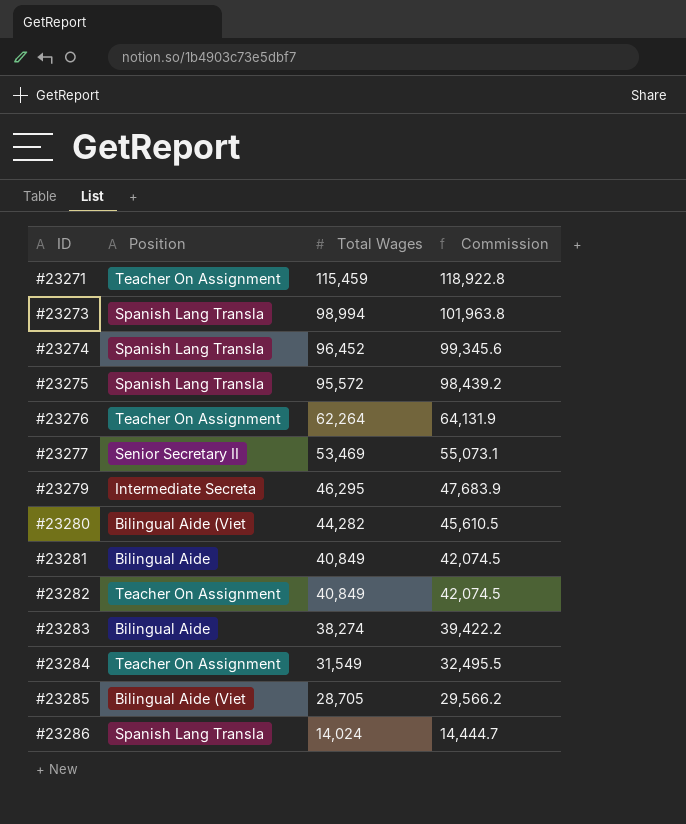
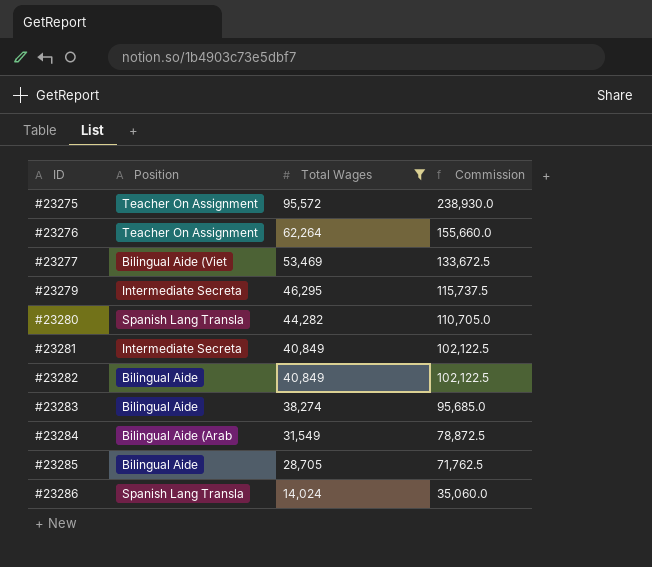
filter: none -> Total Wages <= 95,572
column Commission | formula: [Total Wages] * 1.03 -> [Total Wages] * 2.5
#23275 | Position: Spanish Lang Transla -> Teacher On Assignment
#23277 | Position: Senior Secretary II -> Bilingual Aide (Viet
#23280 | Position: Bilingual Aide (Viet -> Spanish Lang Transla
#23281 | Position: Bilingual Aide -> Intermediate Secreta
#23282 | Position: Teacher On Assignment -> Bilingual Aide
#23284 | Position: Teacher On Assignment -> Bilingual Aide (Arab
#23285 | Position: Bilingual Aide (Viet -> Bilingual Aide

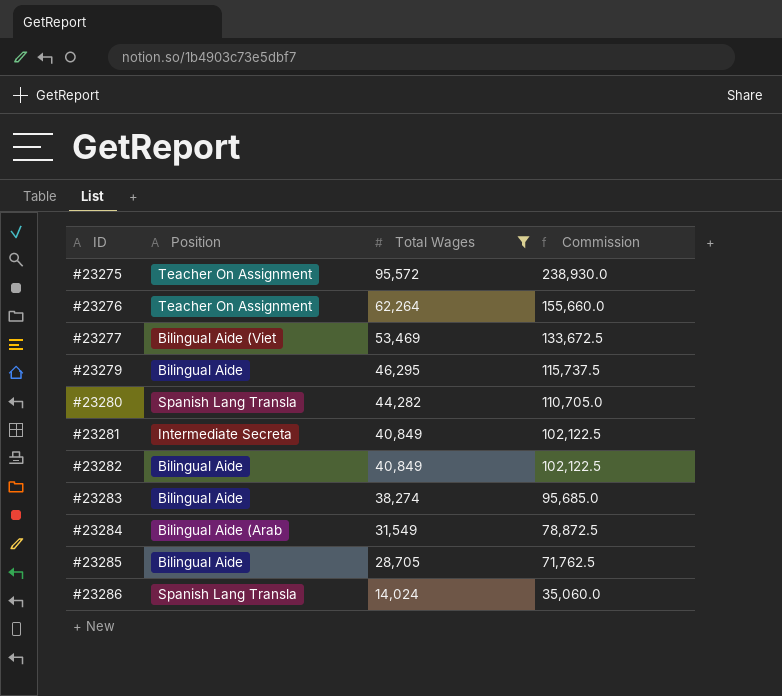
#23279 | Position: Intermediate Secreta -> Bilingual Aide

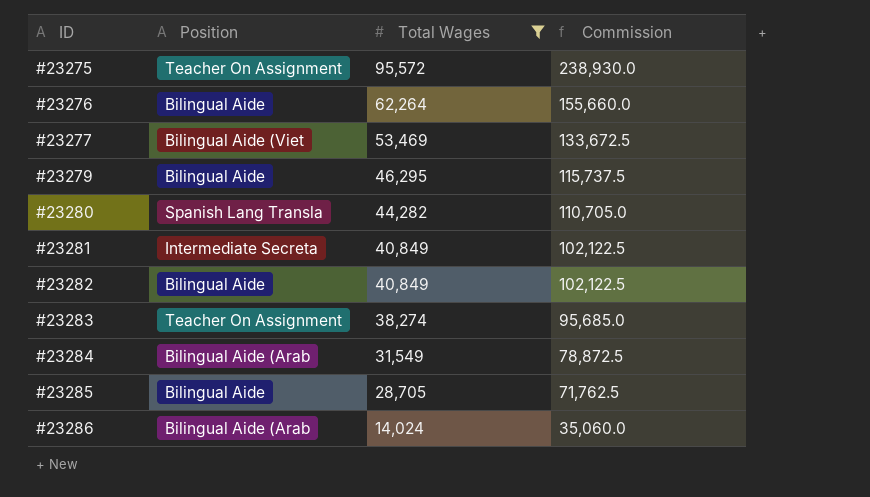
#23276 | Position: Teacher On Assignment -> Bilingual Aide
#23283 | Position: Bilingual Aide -> Teacher On Assignment
#23286 | Position: Spanish Lang Transla -> Bilingual Aide (Arab

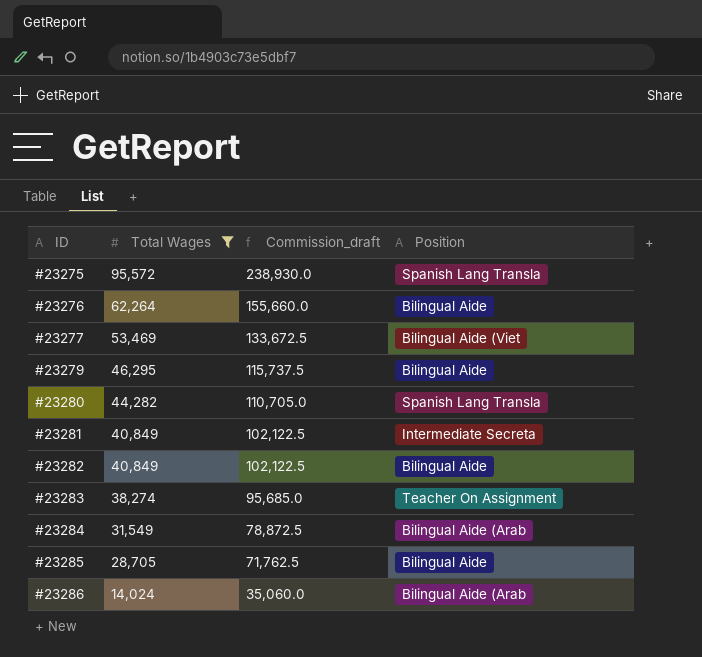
column name: Commission -> Commission_draft
column Position | position: 2 -> 4
#23275 | Position: Teacher On Assignment -> Spanish Lang Transla

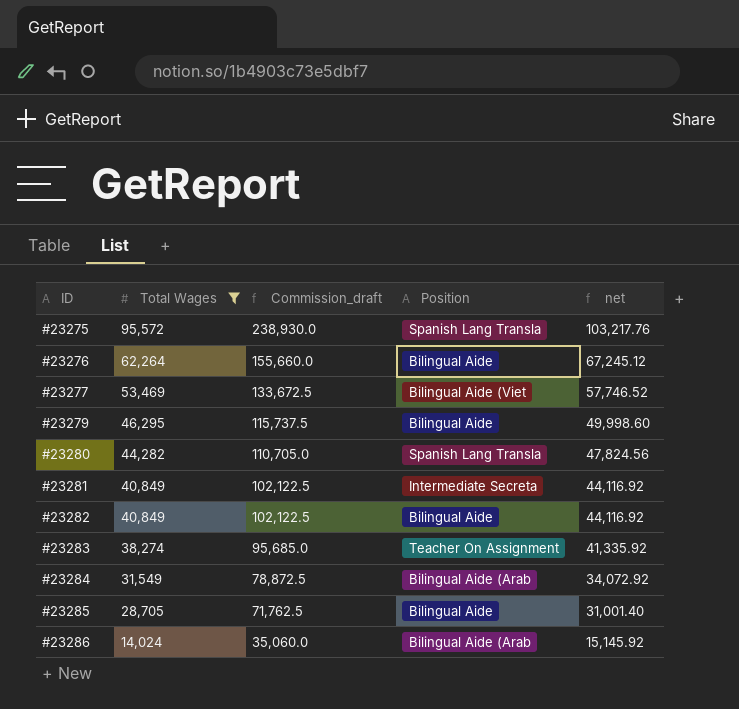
column net | formula: none -> [Total Wages] * 1.08

